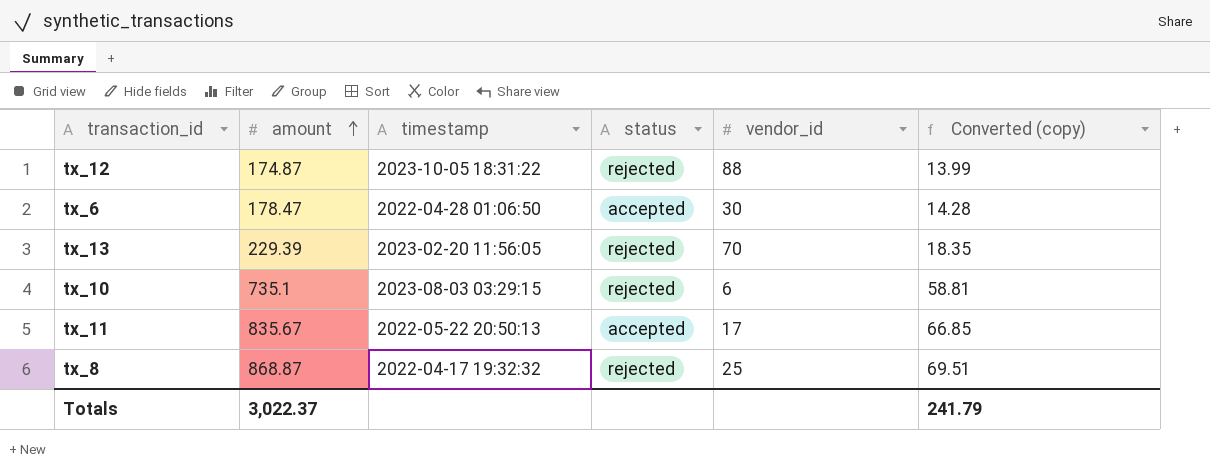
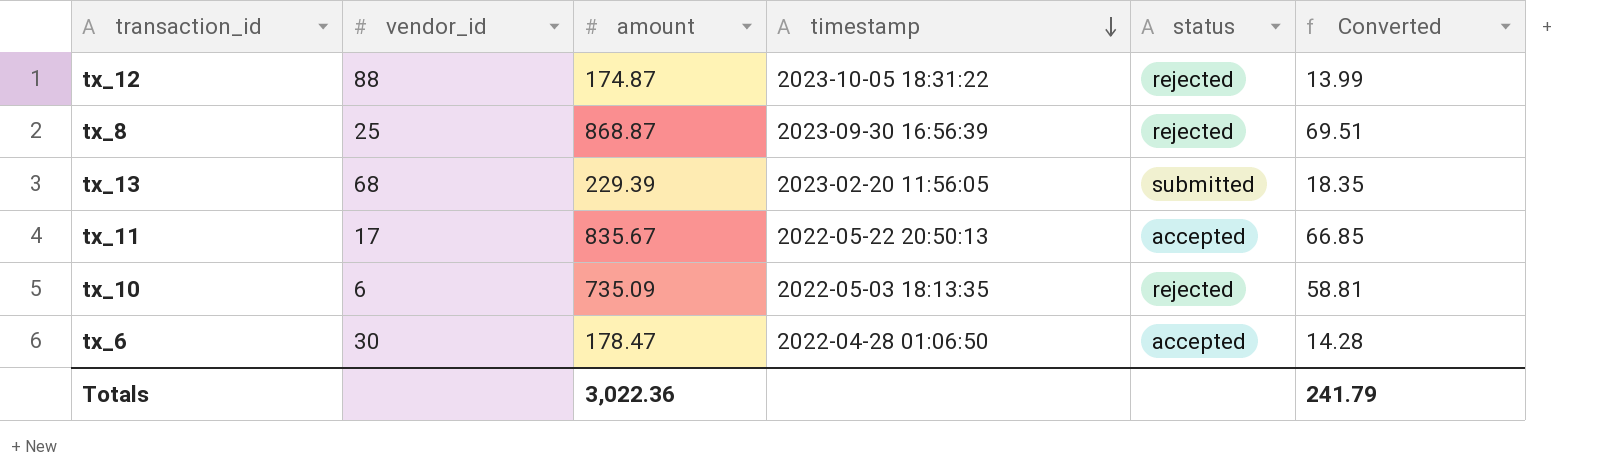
row order: amount ascending -> timestamp descending
column vendor_id | position: 5 -> 2
column name: Converted (copy) -> Converted
tx_8 | timestamp: 2022-04-17 19:32:32 -> 2023-09-30 16:56:39
tx_13 | vendor_id: 70 -> 68
tx_13 | status: rejected -> submitted
tx_10 | amount: 735.1 -> 735.09
tx_10 | timestamp: 2023-08-03 03:29:15 -> 2022-05-03 18:13:35
Totals | amount: 3,022.37 -> 3,022.36

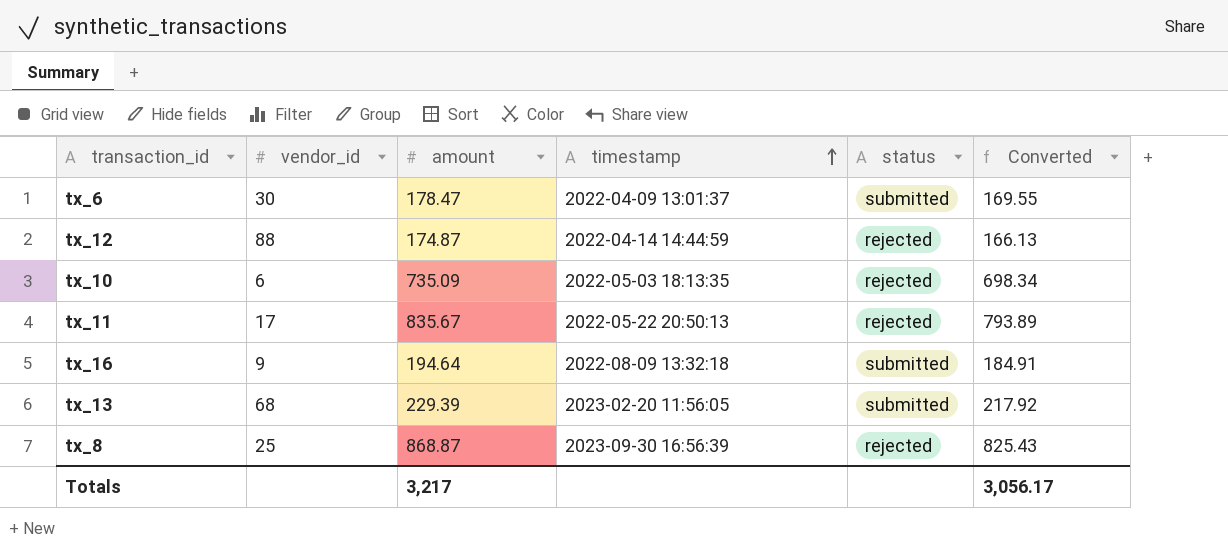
row order: timestamp descending -> timestamp ascending
column Converted | formula: [amount] * 0.08 -> [amount] * 0.95
tx_6 | timestamp: 2022-04-28 01:06:50 -> 2022-04-09 13:01:37
tx_6 | status: accepted -> submitted
tx_12 | timestamp: 2023-10-05 18:31:22 -> 2022-04-14 14:44:59
tx_11 | status: accepted -> rejected
row tx_16: none -> 9 | 194.64 | 2022-08-09 13:32:18 | submitted | 184.91
Totals | amount: 3,022.36 -> 3,217
Totals | Converted: 241.79 -> 3,056.17

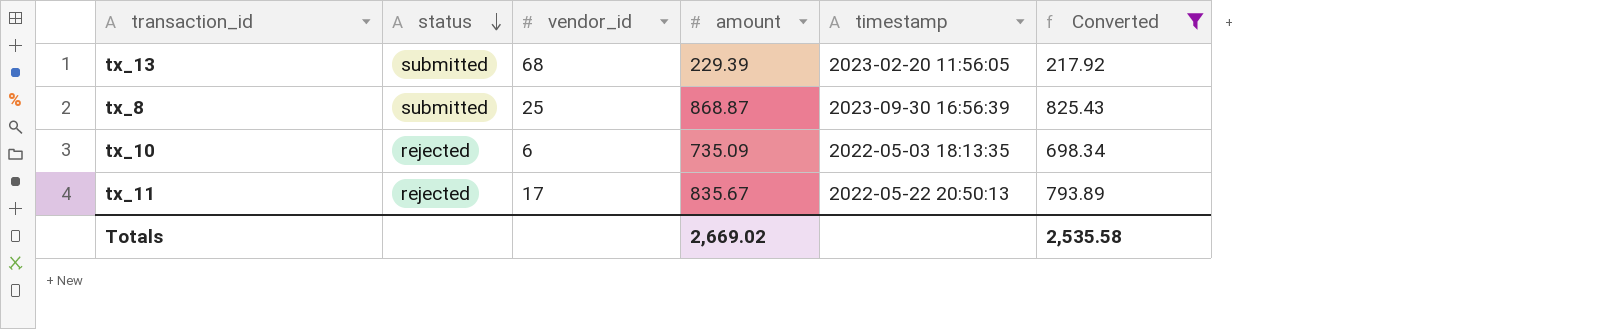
filter: none -> Converted >= 217.92
row order: timestamp ascending -> status descending
column status | position: 5 -> 2
tx_8 | status: rejected -> submitted
Totals | amount: 3,217 -> 2,669.02
Totals | Converted: 3,056.17 -> 2,535.58

